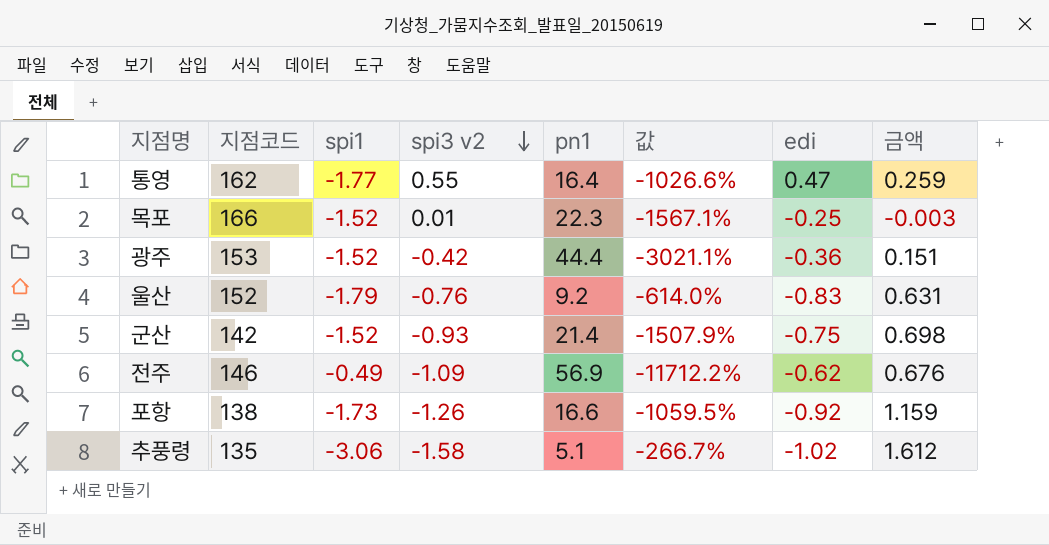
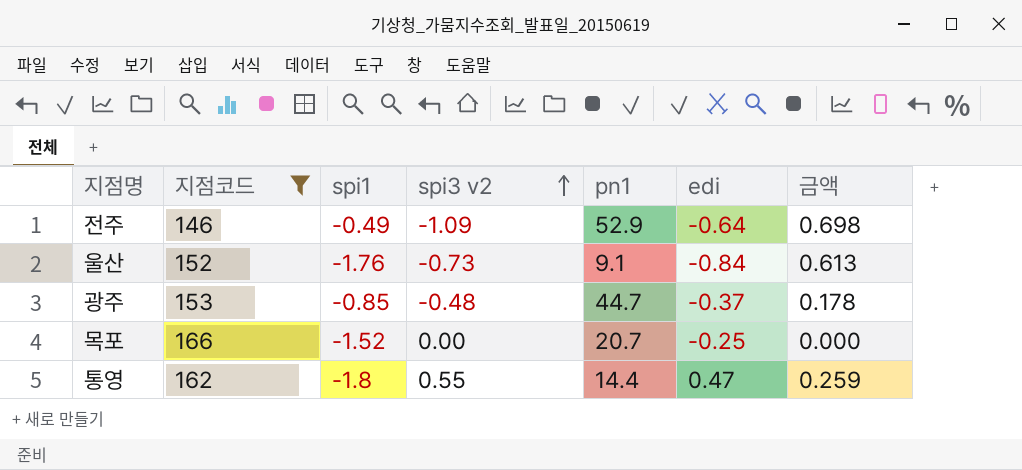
filter: none -> 지점코드 >= 146
row order: spi3 v2 descending -> spi3 v2 ascending
column 값 | formula: ([pn1] - [spi1]) / [spi1] -> none
전주 | pn1: 56.9 -> 52.9
전주 | edi: -0.62 -> -0.64
전주 | 금액: 0.676 -> 0.698
울산 | spi1: -1.79 -> -1.76
울산 | spi3 v2: -0.76 -> -0.73
울산 | pn1: 9.2 -> 9.1
울산 | edi: -0.83 -> -0.84
울산 | 금액: 0.631 -> 0.613
광주 | spi1: -1.52 -> -0.85
광주 | spi3 v2: -0.42 -> -0.48
광주 | pn1: 44.4 -> 44.7
광주 | edi: -0.36 -> -0.37
광주 | 금액: 0.151 -> 0.178
목포 | spi3 v2: 0.01 -> 0.00
목포 | pn1: 22.3 -> 20.7
목포 | 금액: -0.003 -> 0.000
통영 | spi1: -1.77 -> -1.8
통영 | pn1: 16.4 -> 14.4

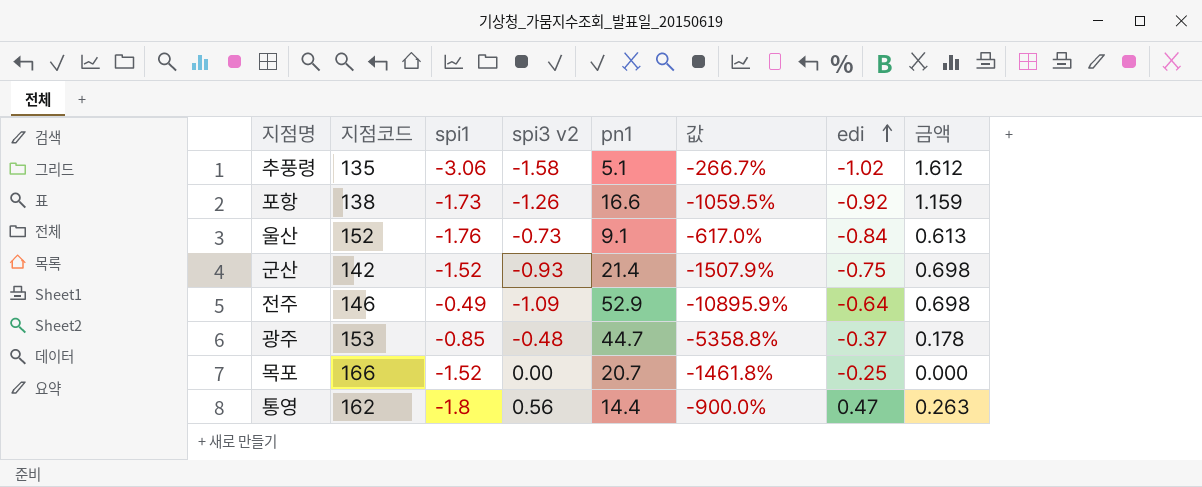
filter: 지점코드 >= 146 -> none
row order: spi3 v2 ascending -> edi ascending
column 값 | formula: none -> ([pn1] - [spi1]) / [spi1]
통영 | spi3 v2: 0.55 -> 0.56
통영 | 금액: 0.259 -> 0.263

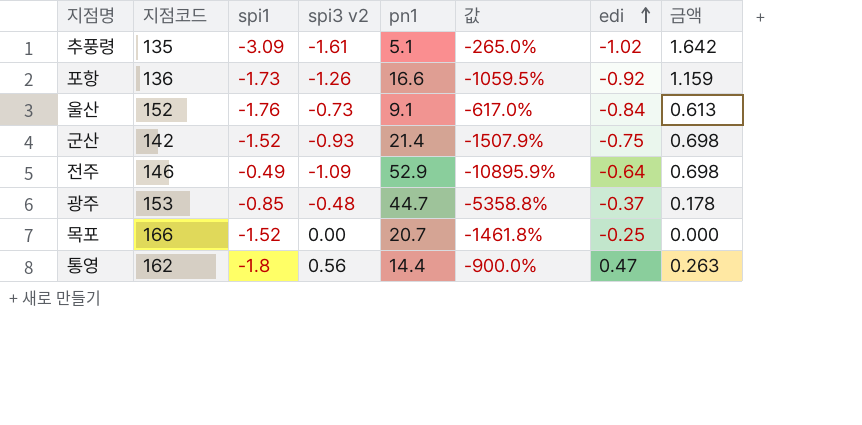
추풍령 | spi1: -3.06 -> -3.09
추풍령 | spi3 v2: -1.58 -> -1.61
추풍령 | 값: -266.7% -> -265.0%
추풍령 | 금액: 1.612 -> 1.642
포항 | 지점코드: 138 -> 136

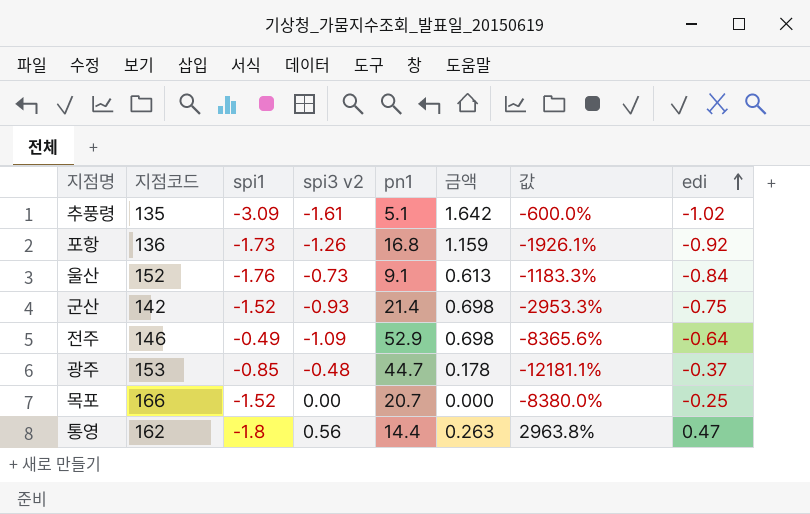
column 금액 | position: 8 -> 6
column 값 | formula: ([pn1] - [spi1]) / [spi1] -> ([pn1] - [edi]) / [edi]
포항 | pn1: 16.6 -> 16.8

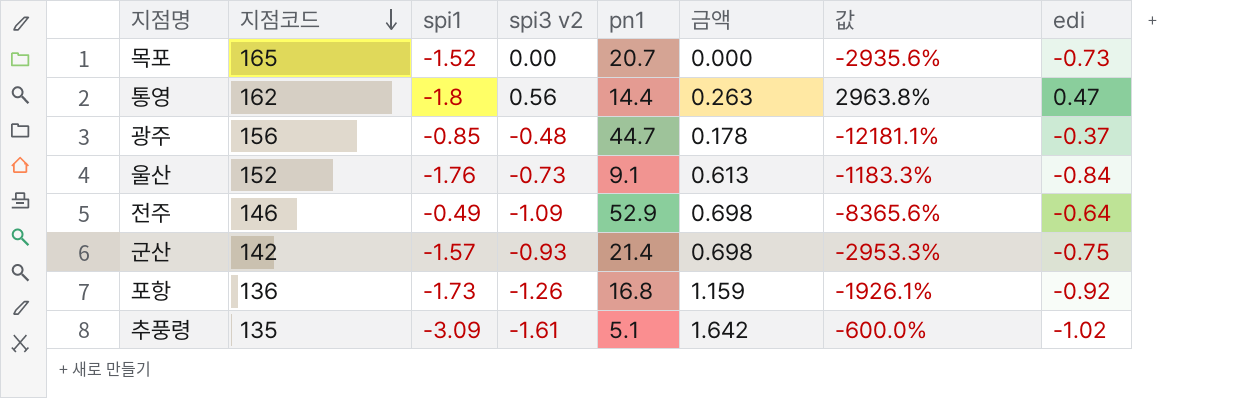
row order: edi ascending -> 지점코드 descending
목포 | 지점코드: 166 -> 165
목포 | 값: -8380.0% -> -2935.6%
목포 | edi: -0.25 -> -0.73
광주 | 지점코드: 153 -> 156
군산 | spi1: -1.52 -> -1.57

